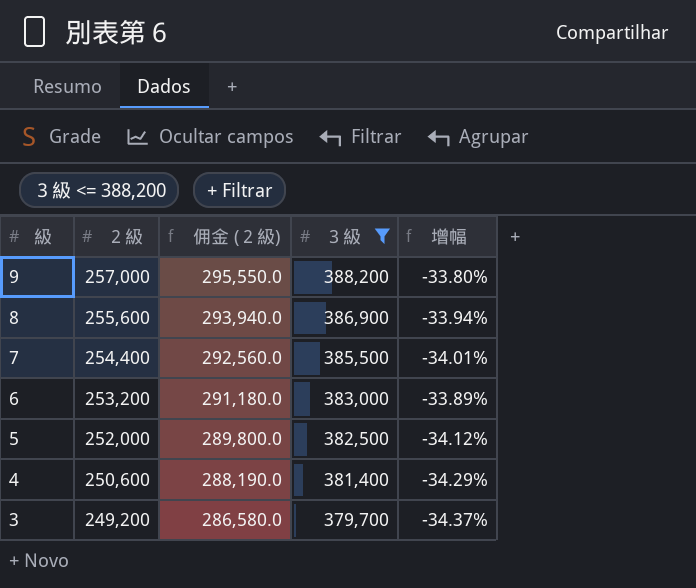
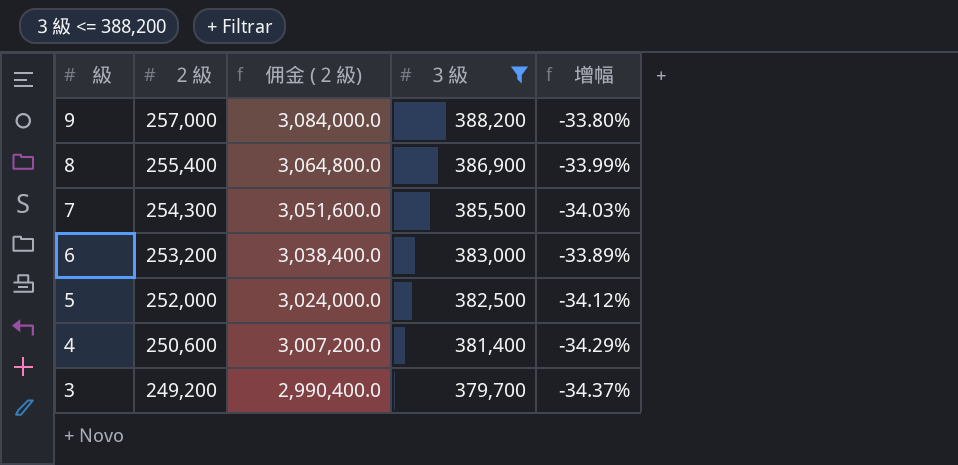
column 佣金 (２級) | formula: [２級] * 1.15 -> [２級] * 12
8 | ２級: 255,600 -> 255,400
8 | 增幅: -33.94% -> -33.99%
7 | ２級: 254,400 -> 254,300
7 | 增幅: -34.01% -> -34.03%

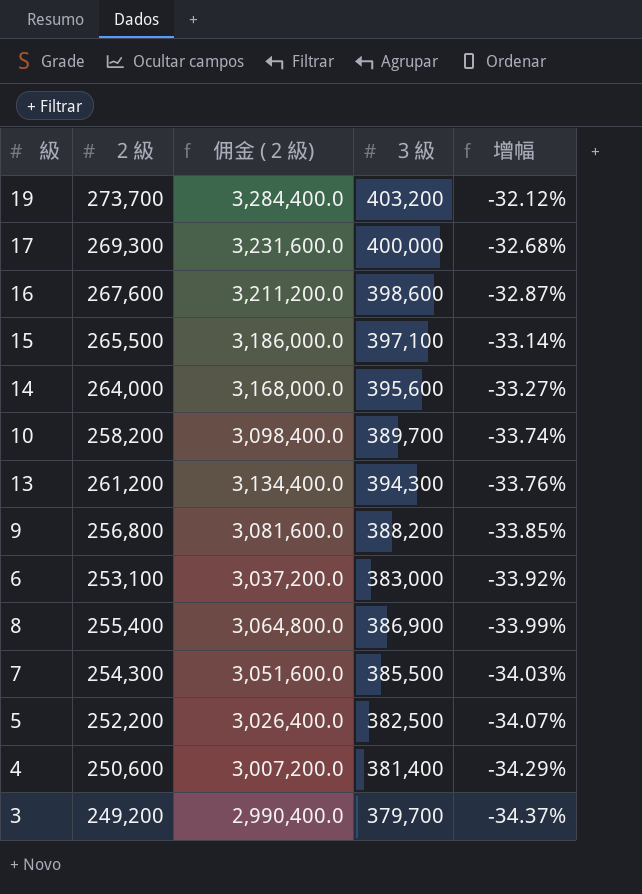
filter: ３級 <= 388,200 -> none
row order: 級 descending -> 增幅 descending
9 | ２級: 257,000 -> 256,800
9 | 佣金 (２級): 3,084,000.0 -> 3,081,600.0
9 | 增幅: -33.80% -> -33.85%
6 | ２級: 253,200 -> 253,100
6 | 佣金 (２級): 3,038,400.0 -> 3,037,200.0
6 | 增幅: -33.89% -> -33.92%
5 | ２級: 252,000 -> 252,200
5 | 佣金 (２級): 3,024,000.0 -> 3,026,400.0
5 | 增幅: -34.12% -> -34.07%

